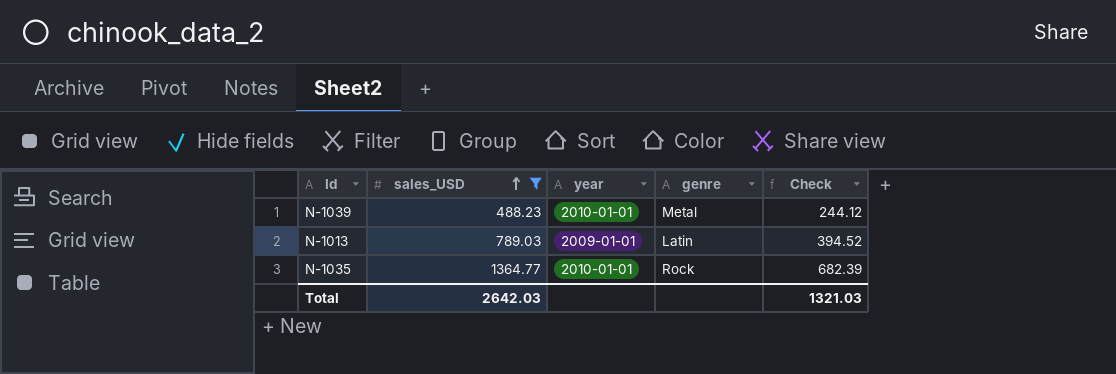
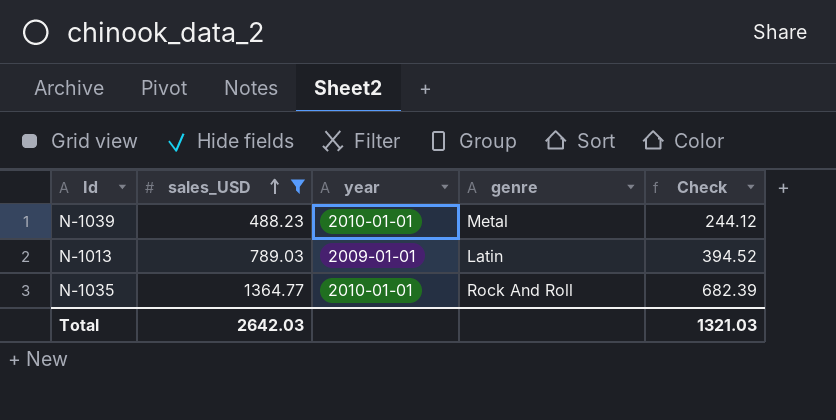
N-1035 | genre: Rock -> Rock And Roll

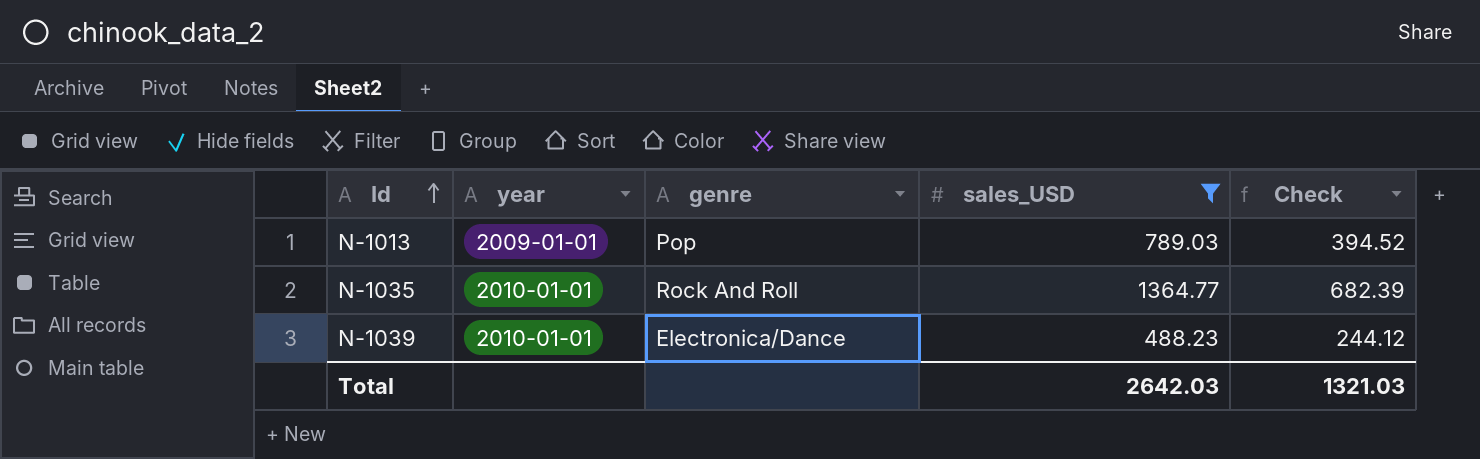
row order: sales_USD ascending -> Id ascending
column sales_USD | position: 2 -> 4
N-1013 | genre: Latin -> Pop
N-1039 | genre: Metal -> Electronica/Dance

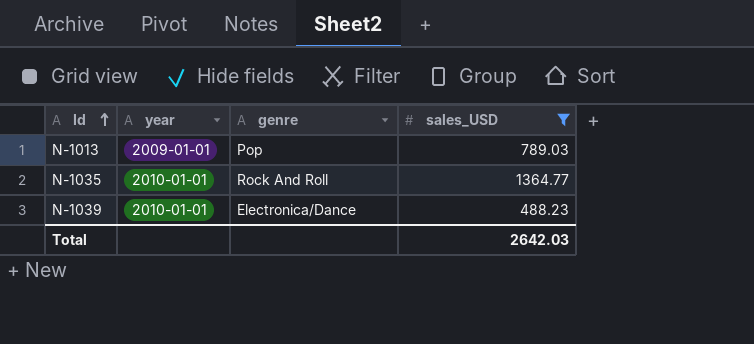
column Check | formula: [sales_USD] * 0.5 -> none

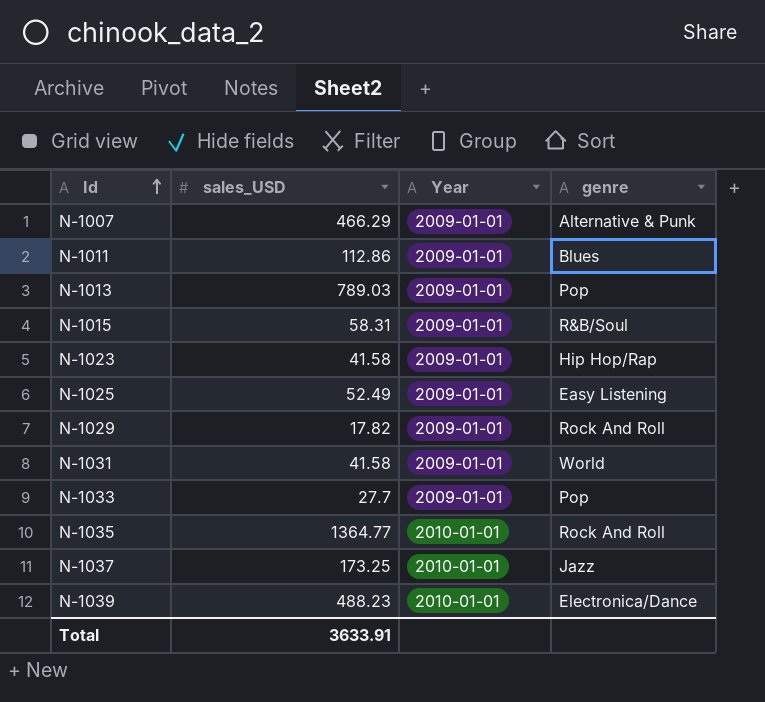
filter: sales_USD >= 488.23 -> none
column sales_USD | position: 4 -> 2
column name: year -> Year
Total | sales_USD: 2642.03 -> 3633.91

